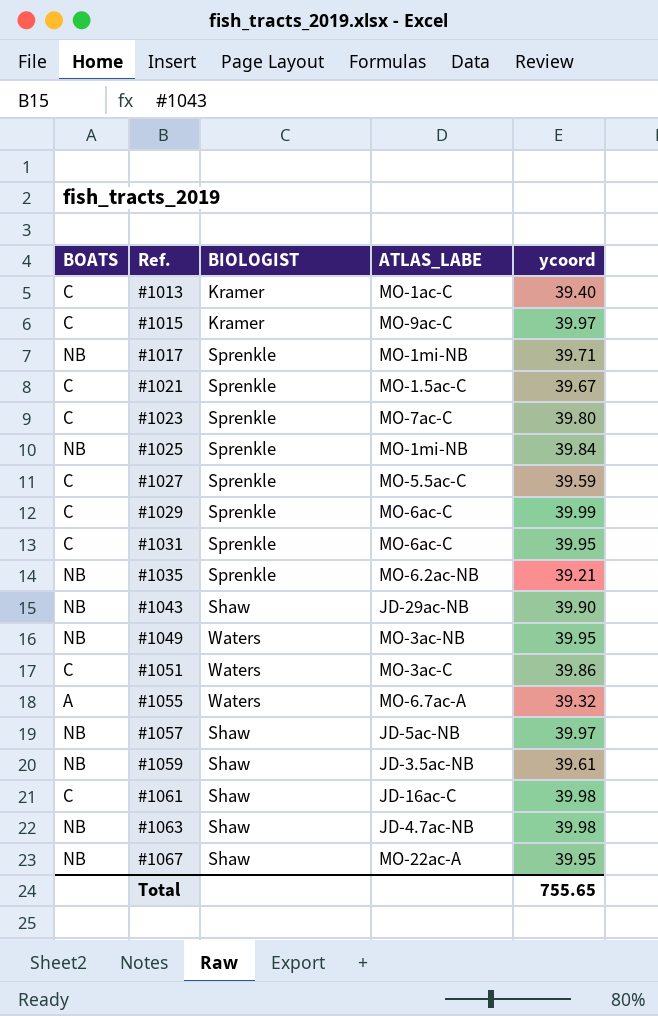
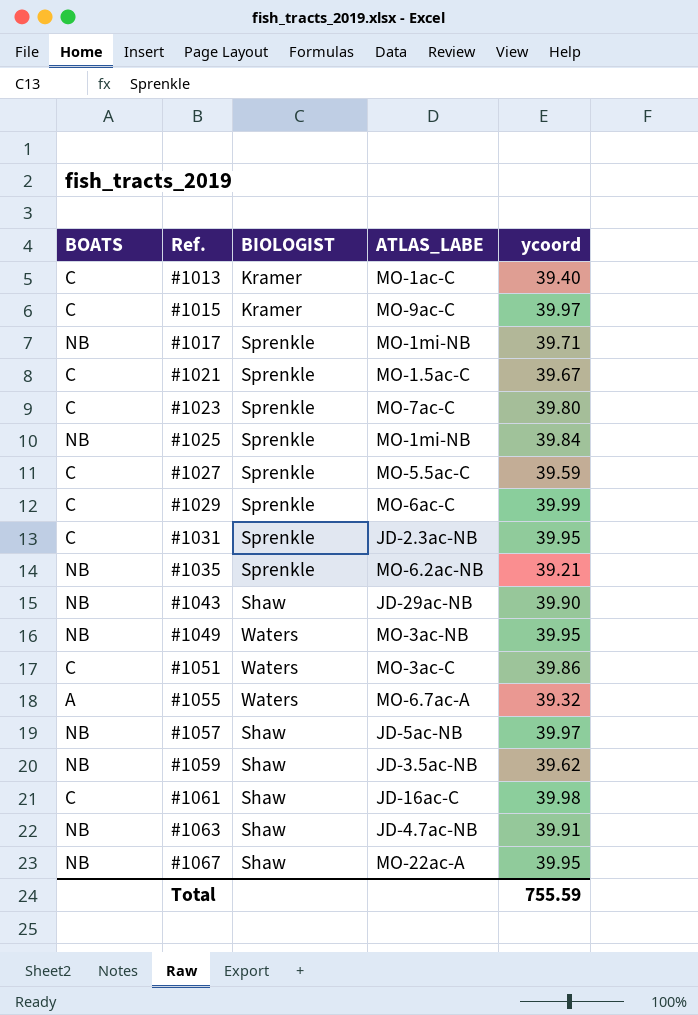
#1031 | ATLAS_LABE: MO-6ac-C -> JD-2.3ac-NB
#1059 | ycoord: 39.61 -> 39.62
#1063 | ycoord: 39.98 -> 39.91
Total | ycoord: 755.65 -> 755.59

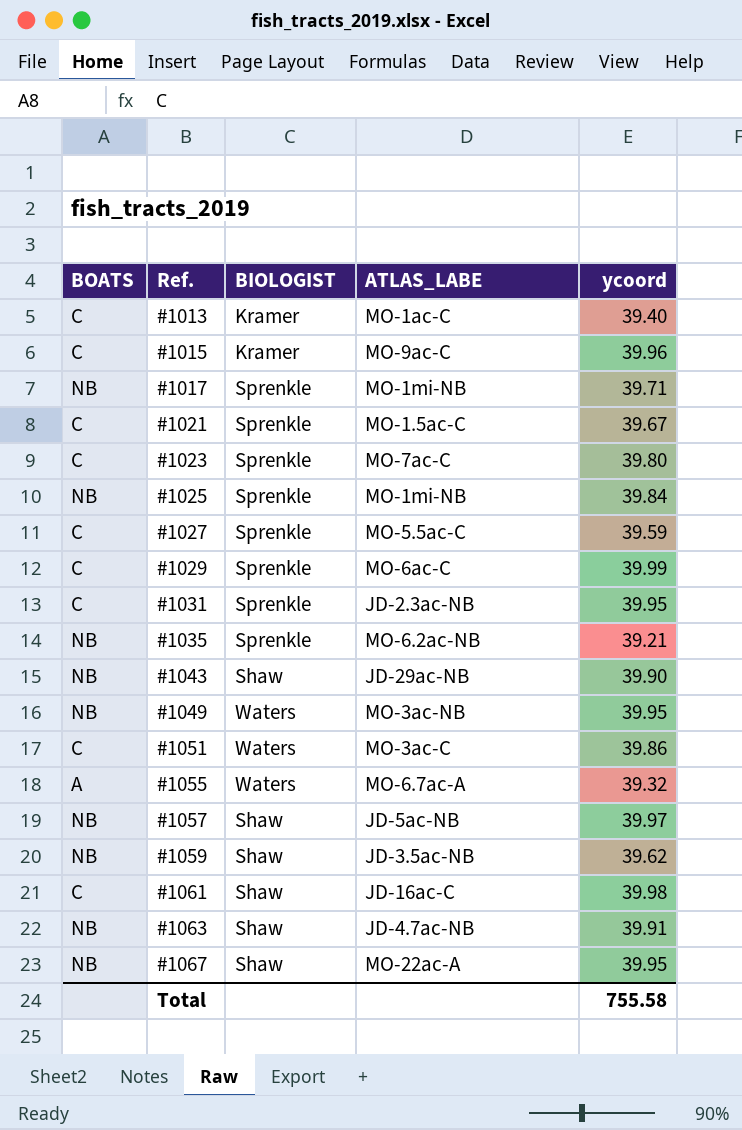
#1015 | ycoord: 39.97 -> 39.96
Total | ycoord: 755.59 -> 755.58

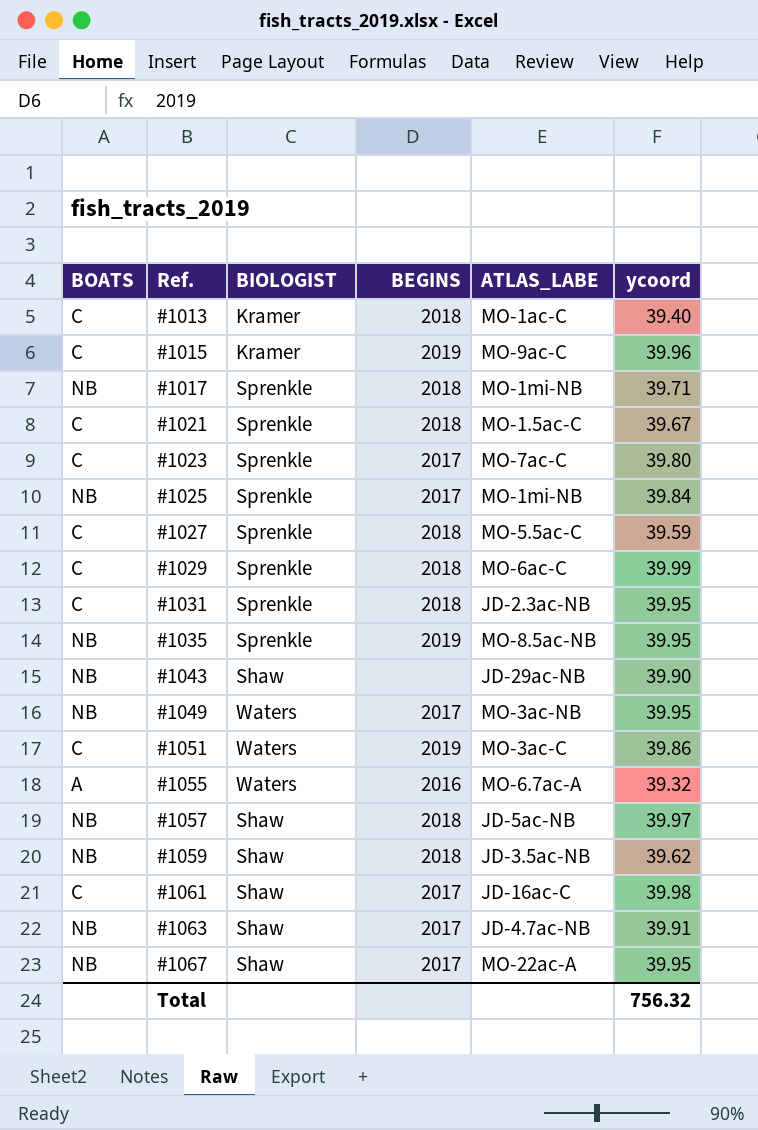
column BEGINS | position: none -> 4
#1035 | ATLAS_LABE: MO-6.2ac-NB -> MO-8.5ac-NB
#1035 | ycoord: 39.21 -> 39.95
Total | ycoord: 755.58 -> 756.32

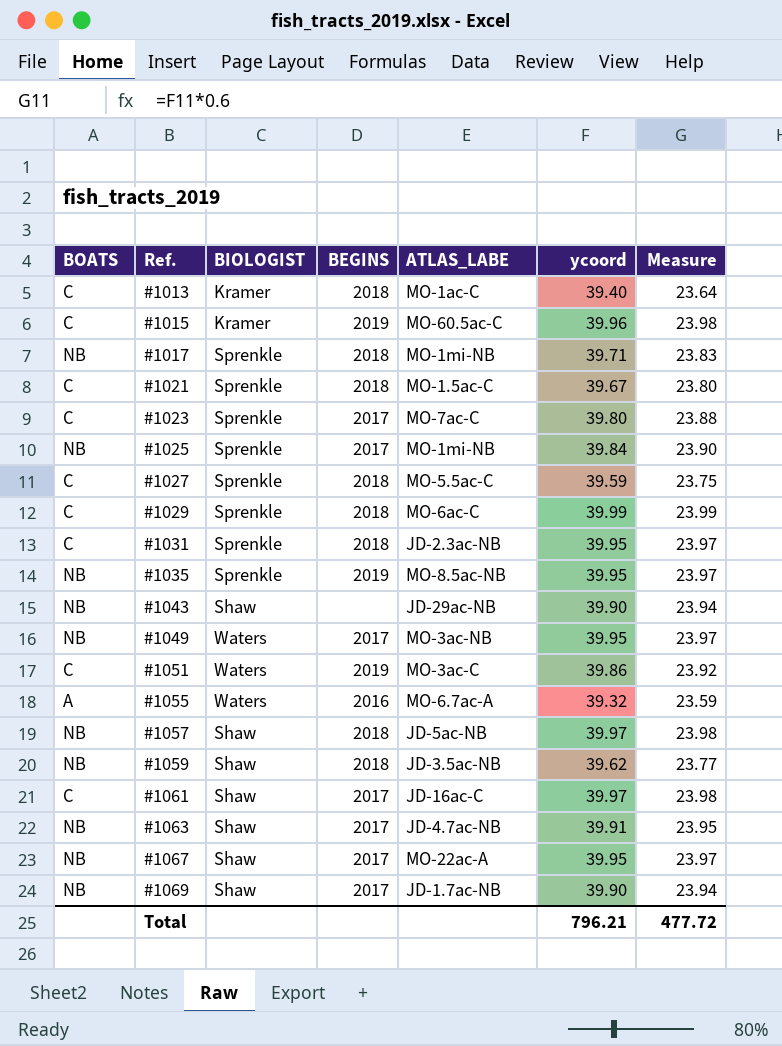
column Measure | formula: none -> [ycoord] * 0.6
#1015 | ATLAS_LABE: MO-9ac-C -> MO-60.5ac-C
#1061 | ycoord: 39.98 -> 39.97
row #1069: none -> NB | Shaw | 2017 | JD-1.7ac-NB | 39.90 | 23.94
Total | ycoord: 756.32 -> 796.21

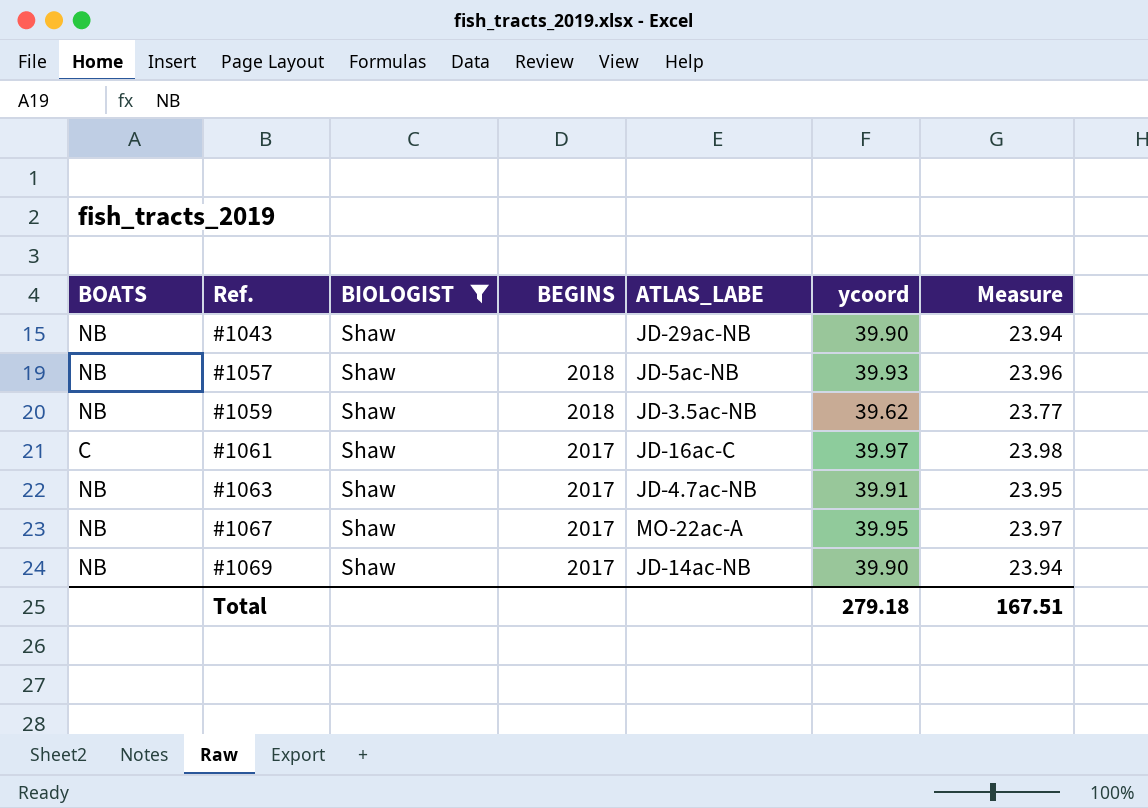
filter: none -> BIOLOGIST = Shaw
#1057 | ycoord: 39.97 -> 39.93
#1057 | Measure: 23.98 -> 23.96
#1069 | ATLAS_LABE: JD-1.7ac-NB -> JD-14ac-NB
Total | ycoord: 796.21 -> 279.18
Total | Measure: 477.72 -> 167.51

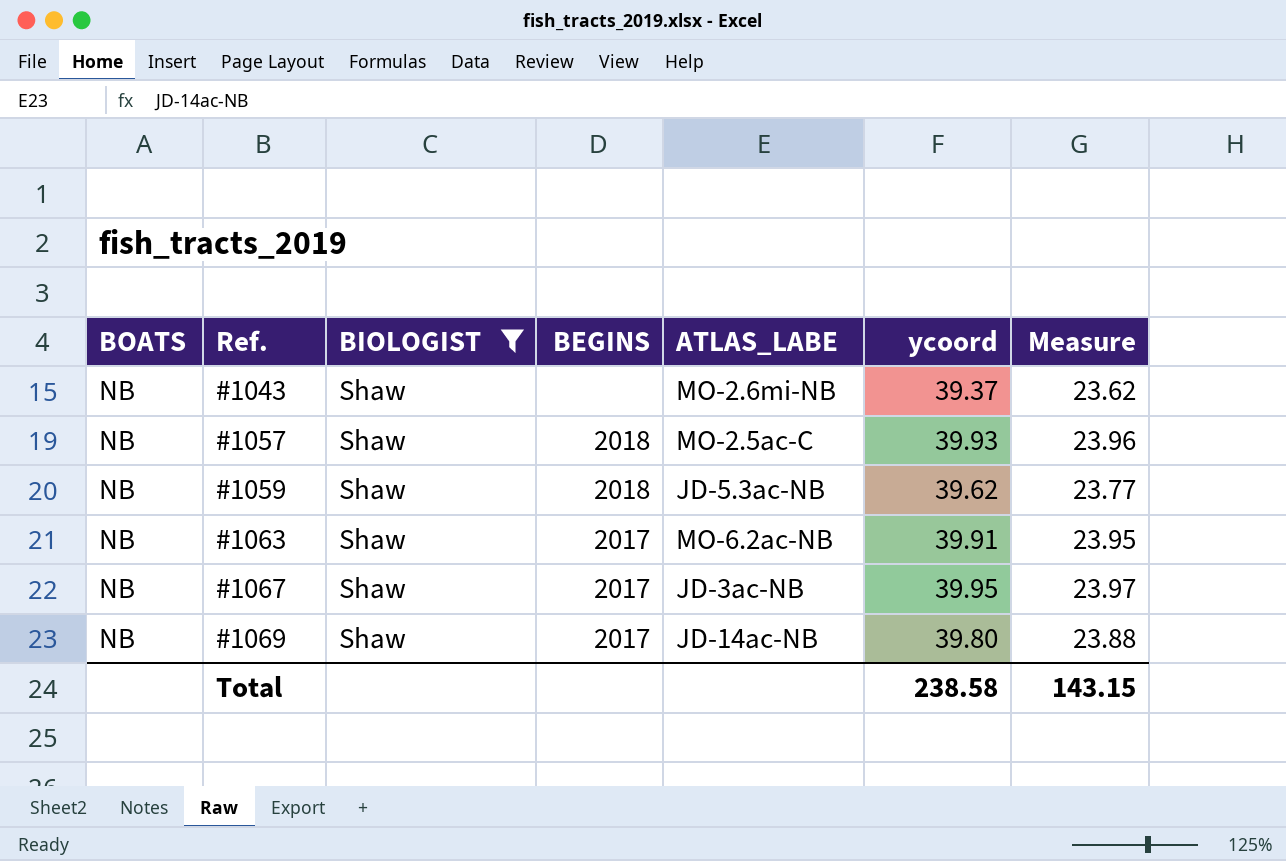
row #1061: C | Shaw | 2017 | JD-16ac-C | 39.97 | 23.98 -> none
#1043 | ATLAS_LABE: JD-29ac-NB -> MO-2.6mi-NB
#1043 | ycoord: 39.90 -> 39.37
#1043 | Measure: 23.94 -> 23.62
#1057 | ATLAS_LABE: JD-5ac-NB -> MO-2.5ac-C
#1059 | ATLAS_LABE: JD-3.5ac-NB -> JD-5.3ac-NB
#1063 | ATLAS_LABE: JD-4.7ac-NB -> MO-6.2ac-NB
#1067 | ATLAS_LABE: MO-22ac-A -> JD-3ac-NB
#1069 | ycoord: 39.90 -> 39.80
#1069 | Measure: 23.94 -> 23.88
Total | ycoord: 279.18 -> 238.58
Total | Measure: 167.51 -> 143.15

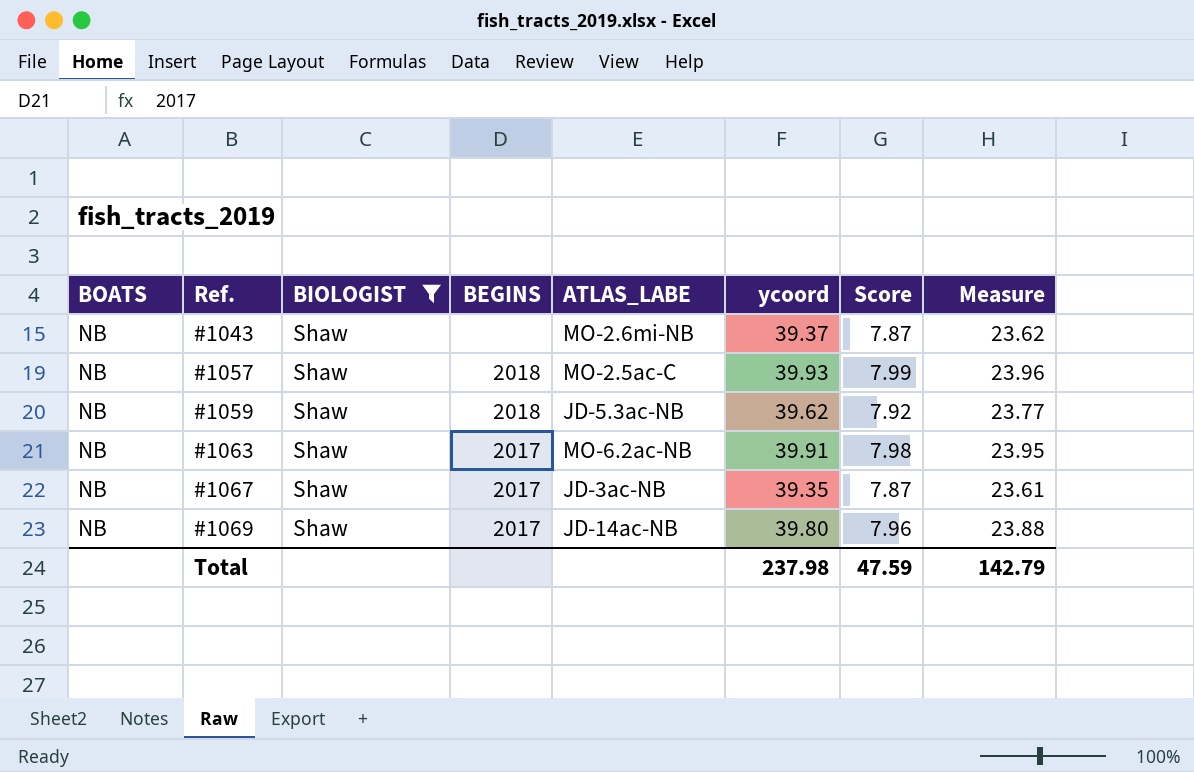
column Score | formula: none -> [ycoord] * 0.2
#1067 | ycoord: 39.95 -> 39.35
#1067 | Measure: 23.97 -> 23.61
Total | ycoord: 238.58 -> 237.98
Total | Measure: 143.15 -> 142.79

